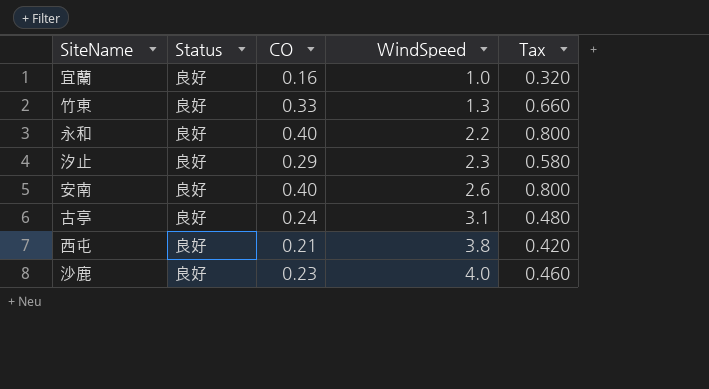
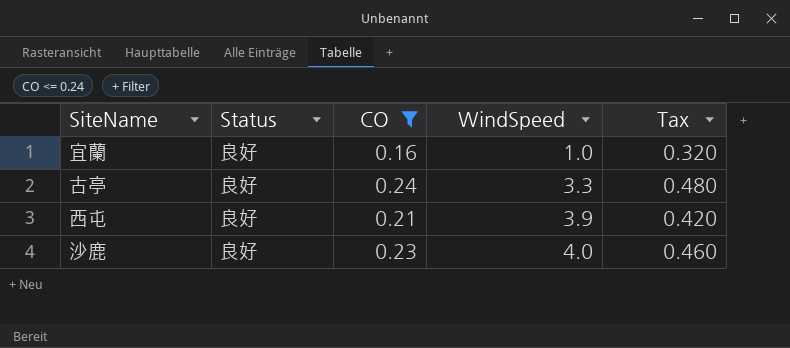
filter: none -> CO <= 0.24
古亭 | WindSpeed: 3.1 -> 3.3
西屯 | WindSpeed: 3.8 -> 3.9

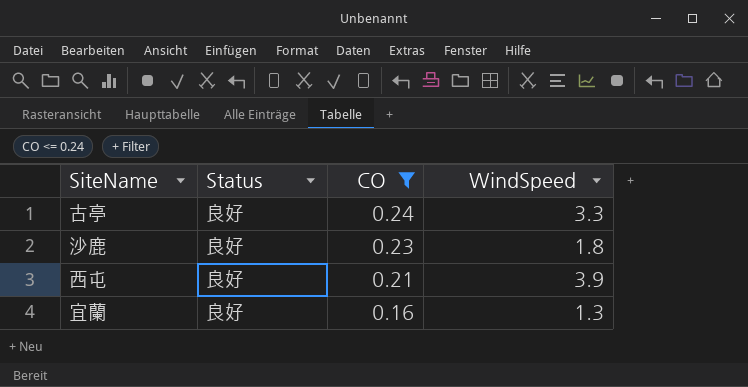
row order: WindSpeed ascending -> CO descending
column Tax | formula: [CO] * 2 -> none
沙鹿 | WindSpeed: 4.0 -> 1.8
宜蘭 | WindSpeed: 1.0 -> 1.3

